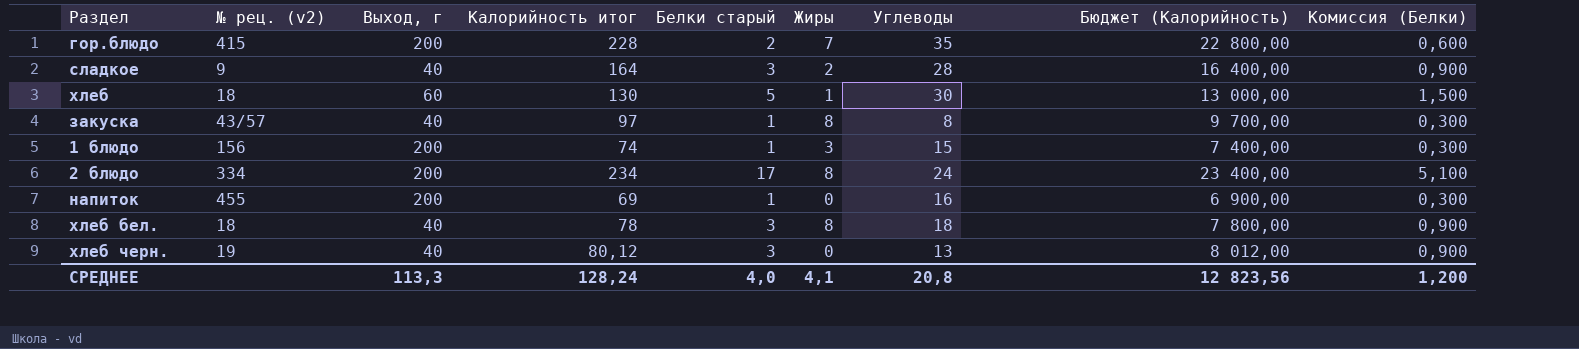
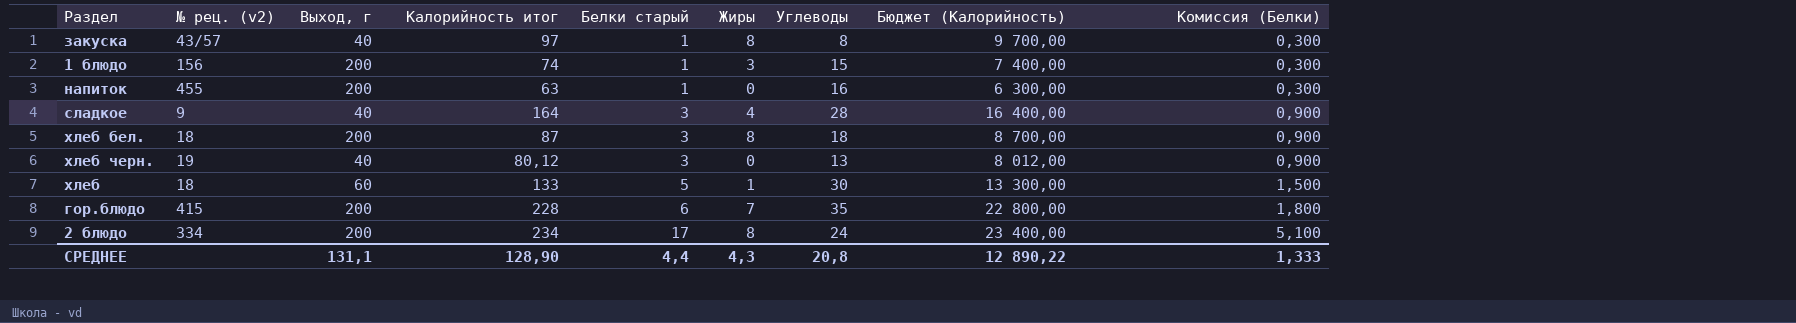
row order: none -> Белки старый ascending
напиток | Калорийность итог: 69 -> 63
напиток | Бюджет (Калорийность): 6 900,00 -> 6 300,00
сладкое | Жиры: 2 -> 4
хлеб бел. | Выход, г: 40 -> 200
хлеб бел. | Калорийность итог: 78 -> 87
хлеб бел. | Бюджет (Калорийность): 7 800,00 -> 8 700,00
хлеб | Калорийность итог: 130 -> 133
хлеб | Бюджет (Калорийность): 13 000,00 -> 13 300,00
гор.блюдо | Белки старый: 2 -> 6
гор.блюдо | Комиссия (Белки): 0,600 -> 1,800
СРЕДНЕЕ | Выход, г: 113,3 -> 131,1
СРЕДНЕЕ | Калорийность итог: 128,24 -> 128,90
СРЕДНЕЕ | Белки старый: 4,0 -> 4,4
СРЕДНЕЕ | Жиры: 4,1 -> 4,3
СРЕДНЕЕ | Бюджет (Калорийность): 12 823,56 -> 12 890,22
СРЕДНЕЕ | Комиссия (Белки): 1,200 -> 1,333

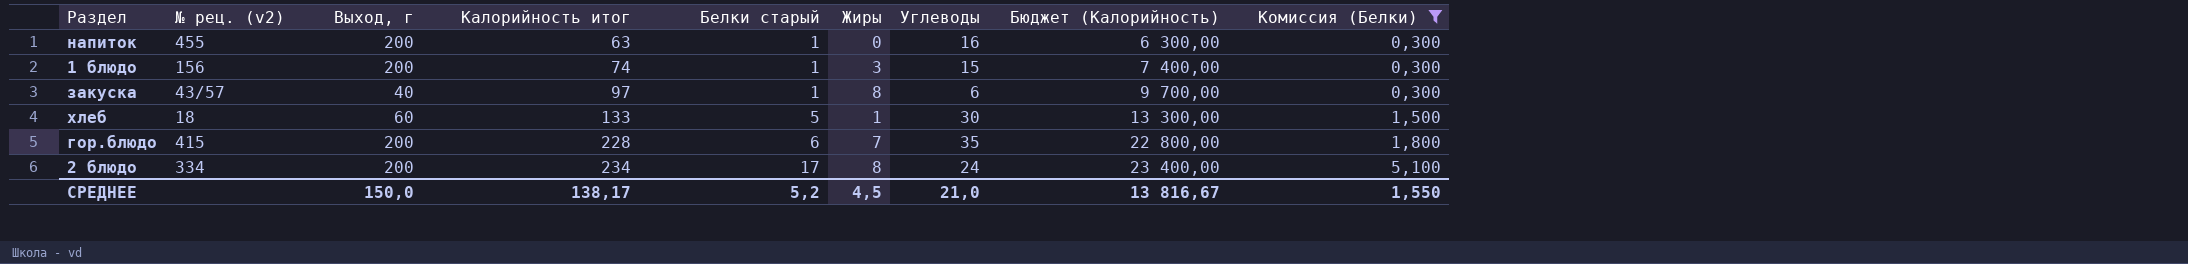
filter: none -> Комиссия (Белки) != 0,900
row order: Белки старый ascending -> Калорийность итог ascending
закуска | Углеводы: 8 -> 6
СРЕДНЕЕ | Выход, г: 131,1 -> 150,0
СРЕДНЕЕ | Калорийность итог: 128,90 -> 138,17
СРЕДНЕЕ | Белки старый: 4,4 -> 5,2
СРЕДНЕЕ | Жиры: 4,3 -> 4,5
СРЕДНЕЕ | Углеводы: 20,8 -> 21,0
СРЕДНЕЕ | Бюджет (Калорийность): 12 890,22 -> 13 816,67
СРЕДНЕЕ | Комиссия (Белки): 1,333 -> 1,550

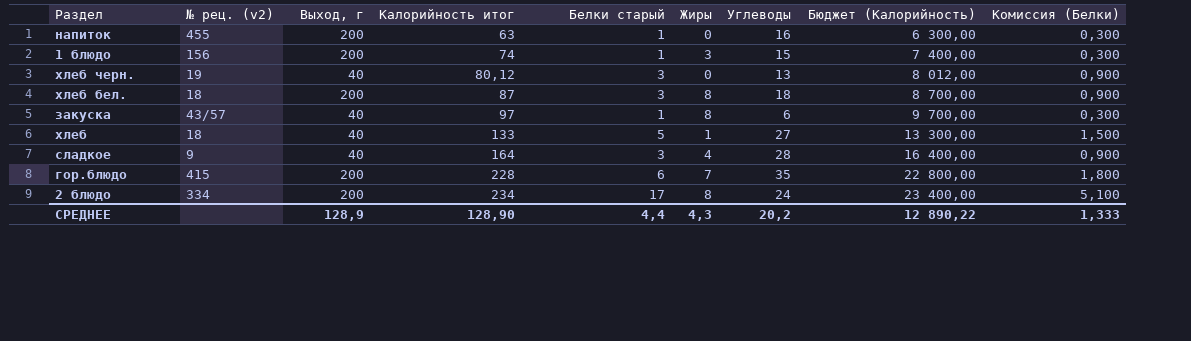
filter: Комиссия (Белки) != 0,900 -> none
хлеб | Выход, г: 60 -> 40
хлеб | Углеводы: 30 -> 27
СРЕДНЕЕ | Выход, г: 150,0 -> 128,9
СРЕДНЕЕ | Калорийность итог: 138,17 -> 128,90
СРЕДНЕЕ | Белки старый: 5,2 -> 4,4
СРЕДНЕЕ | Жиры: 4,5 -> 4,3
СРЕДНЕЕ | Углеводы: 21,0 -> 20,2
СРЕДНЕЕ | Бюджет (Калорийность): 13 816,67 -> 12 890,22
СРЕДНЕЕ | Комиссия (Белки): 1,550 -> 1,333

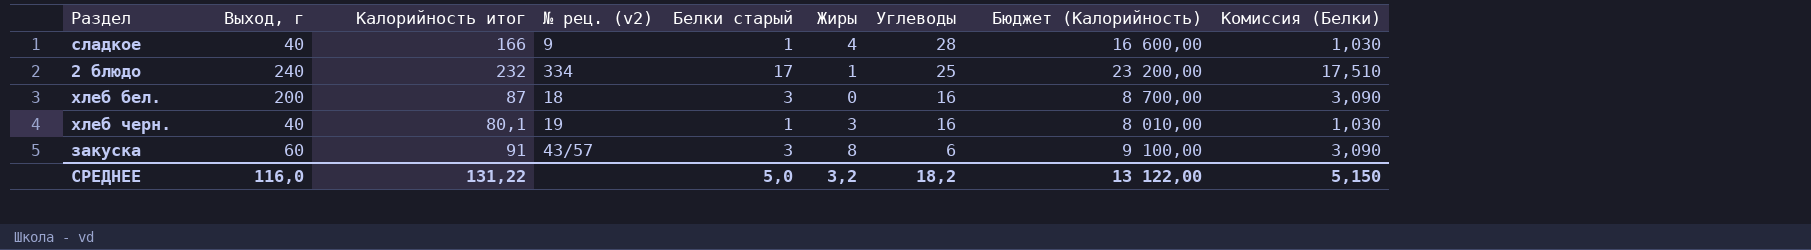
row order: Калорийность итог ascending -> Углеводы descending
column № рец. (v2) | position: 2 -> 4
column Комиссия (Белки) | formula: [Белки старый] * 0,3 -> [Белки старый] * 1,03
row напиток: 455 | 200 | 63 | 1 | 0 | 16 | 6 300,00 | 0,300 -> none
row 1 блюдо: 156 | 200 | 74 | 1 | 3 | 15 | 7 400,00 | 0,300 -> none
row хлеб: 18 | 40 | 133 | 5 | 1 | 27 | 13 300,00 | 1,500 -> none
row гор.блюдо: 415 | 200 | 228 | 6 | 7 | 35 | 22 800,00 | 1,800 -> none
сладкое | Калорийность итог: 164 -> 166
сладкое | Белки старый: 3 -> 1
сладкое | Бюджет (Калорийность): 16 400,00 -> 16 600,00
2 блюдо | Выход, г: 200 -> 240
2 блюдо | Калорийность итог: 234 -> 232
2 блюдо | Жиры: 8 -> 1
2 блюдо | Углеводы: 24 -> 25
2 блюдо | Бюджет (Калорийность): 23 400,00 -> 23 200,00
хлеб бел. | Жиры: 8 -> 0
хлеб бел. | Углеводы: 18 -> 16
хлеб черн. | Калорийность итог: 80,12 -> 80,1
хлеб черн. | Белки старый: 3 -> 1
хлеб черн. | Жиры: 0 -> 3
хлеб черн. | Углеводы: 13 -> 16
хлеб черн. | Бюджет (Калорийность): 8 012,00 -> 8 010,00
закуска | Выход, г: 40 -> 60
закуска | Калорийность итог: 97 -> 91
закуска | Белки старый: 1 -> 3
закуска | Бюджет (Калорийность): 9 700,00 -> 9 100,00
СРЕДНЕЕ | Выход, г: 128,9 -> 116,0
СРЕДНЕЕ | Калорийность итог: 128,90 -> 131,22
СРЕДНЕЕ | Белки старый: 4,4 -> 5,0
СРЕДНЕЕ | Жиры: 4,3 -> 3,2
СРЕДНЕЕ | Углеводы: 20,2 -> 18,2
СРЕДНЕЕ | Бюджет (Калорийность): 12 890,22 -> 13 122,00
СРЕДНЕЕ | Комиссия (Белки): 1,333 -> 5,150

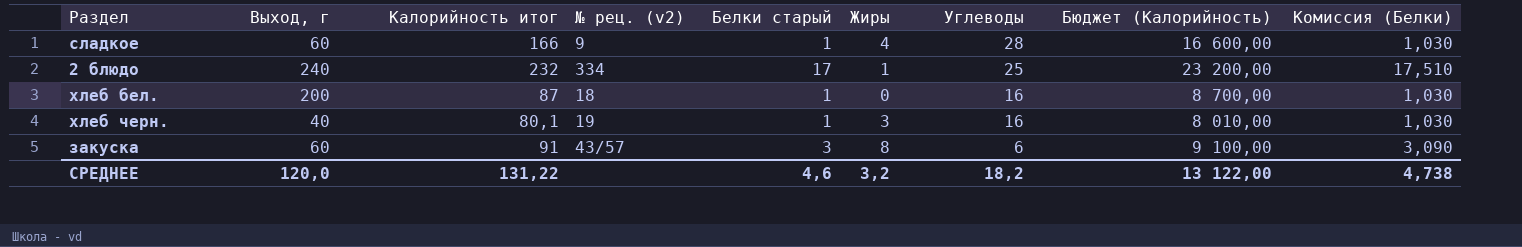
сладкое | Выход, г: 40 -> 60
хлеб бел. | Белки старый: 3 -> 1
хлеб бел. | Комиссия (Белки): 3,090 -> 1,030
СРЕДНЕЕ | Выход, г: 116,0 -> 120,0
СРЕДНЕЕ | Белки старый: 5,0 -> 4,6
СРЕДНЕЕ | Комиссия (Белки): 5,150 -> 4,738

